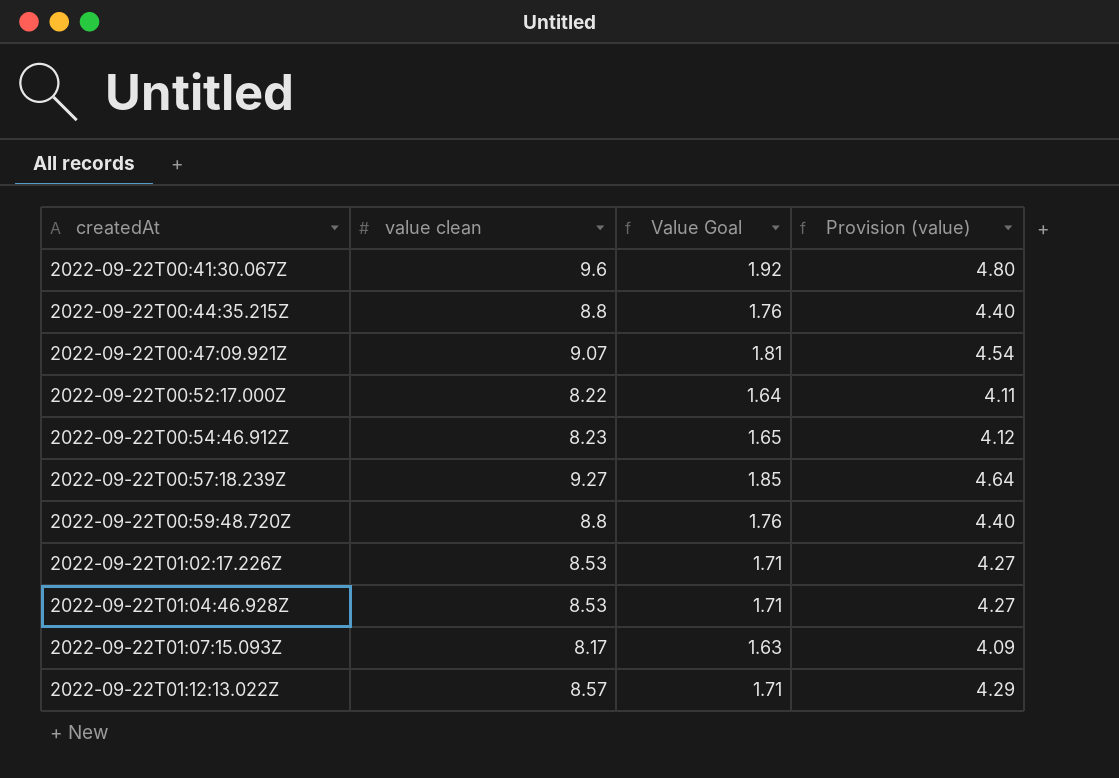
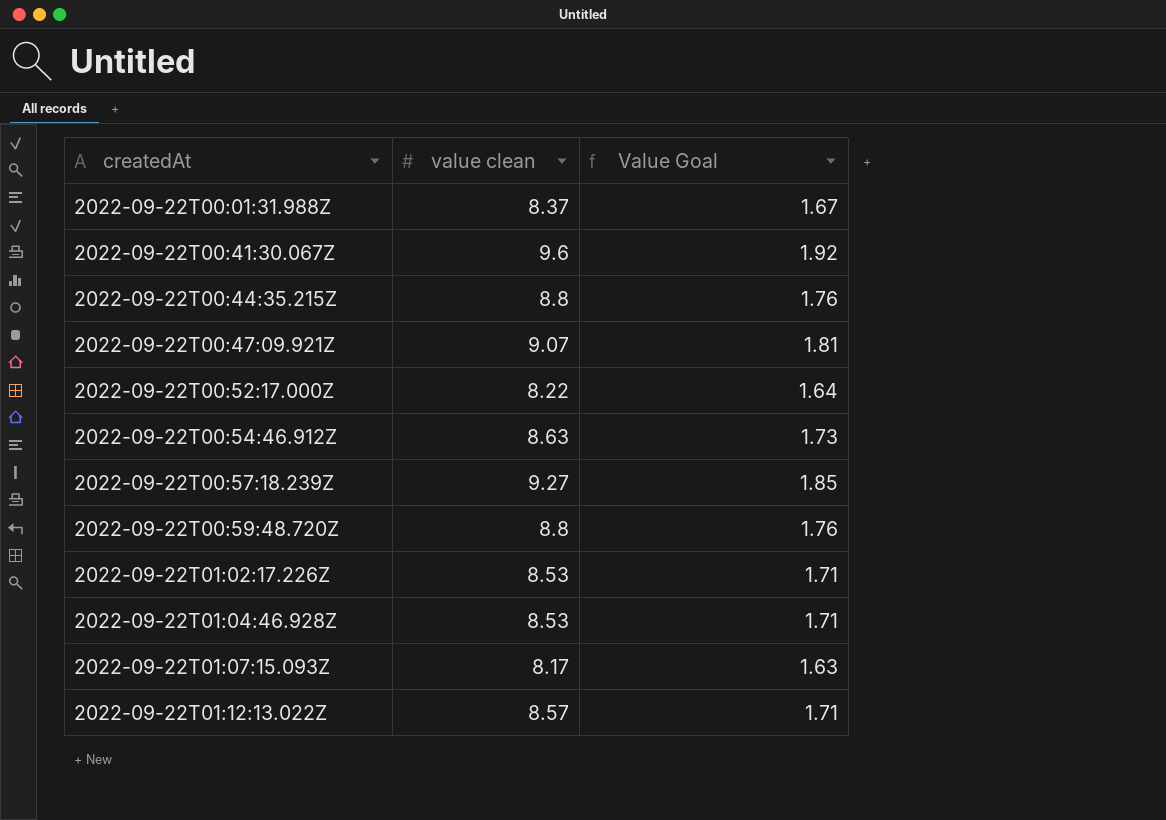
column Provision (value) | formula: [value clean] * 0.5 -> none
row 2022-09-22T00:01:31.988Z: none -> 8.37 | 1.67
2022-09-22T00:54:46.912Z | value clean: 8.23 -> 8.63
2022-09-22T00:54:46.912Z | Value Goal: 1.65 -> 1.73

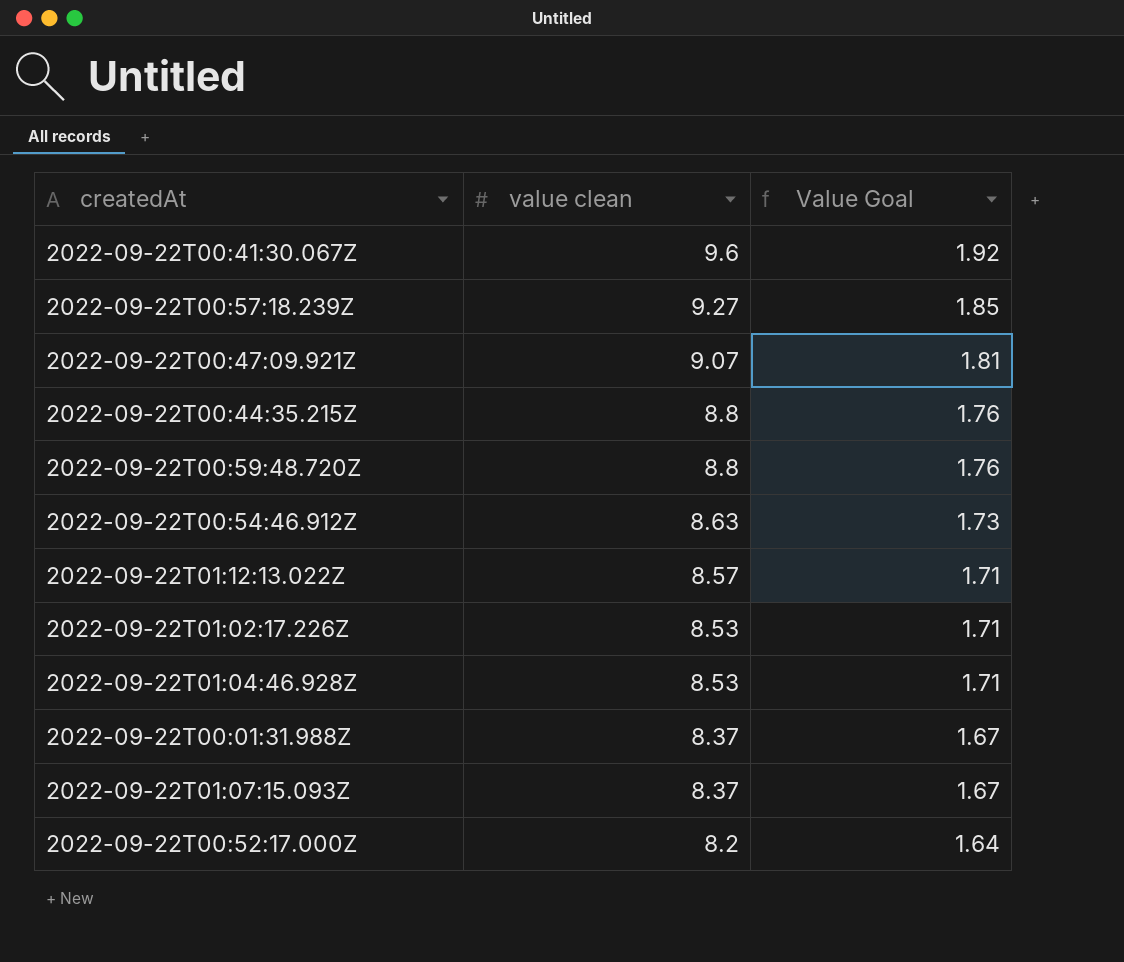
row order: createdAt ascending -> value clean descending
2022-09-22T01:07:15.093Z | value clean: 8.17 -> 8.37
2022-09-22T01:07:15.093Z | Value Goal: 1.63 -> 1.67
2022-09-22T00:52:17.000Z | value clean: 8.22 -> 8.2

